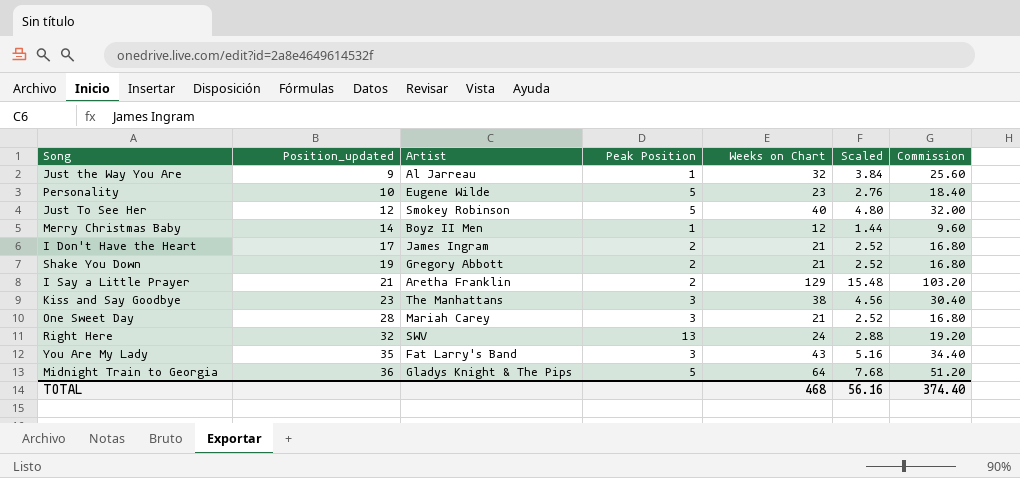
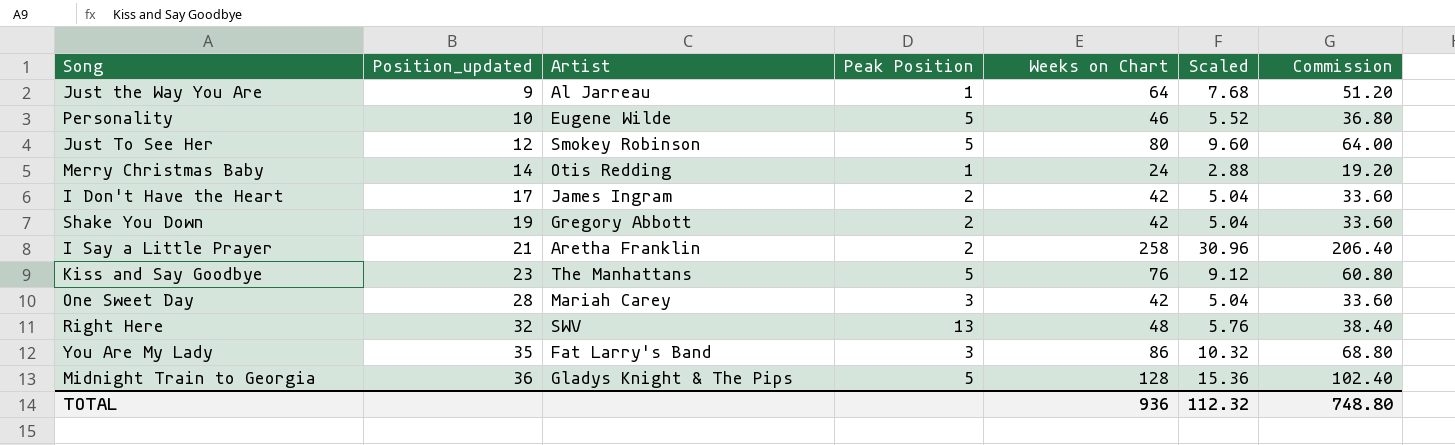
Just the Way You Are | Weeks on Chart: 32 -> 64
Just the Way You Are | Scaled: 3.84 -> 7.68
Just the Way You Are | Commission: 25.60 -> 51.20
Personality | Weeks on Chart: 23 -> 46
Personality | Scaled: 2.76 -> 5.52
Personality | Commission: 18.40 -> 36.80
Just To See Her | Weeks on Chart: 40 -> 80
Just To See Her | Scaled: 4.80 -> 9.60
Just To See Her | Commission: 32.00 -> 64.00
Merry Christmas Baby | Artist: Boyz II Men -> Otis Redding
Merry Christmas Baby | Weeks on Chart: 12 -> 24
Merry Christmas Baby | Scaled: 1.44 -> 2.88
Merry Christmas Baby | Commission: 9.60 -> 19.20
I Don't Have the Heart | Weeks on Chart: 21 -> 42
I Don't Have the Heart | Scaled: 2.52 -> 5.04
I Don't Have the Heart | Commission: 16.80 -> 33.60
Shake You Down | Weeks on Chart: 21 -> 42
Shake You Down | Scaled: 2.52 -> 5.04
Shake You Down | Commission: 16.80 -> 33.60
I Say a Little Prayer | Weeks on Chart: 129 -> 258
I Say a Little Prayer | Scaled: 15.48 -> 30.96
I Say a Little Prayer | Commission: 103.20 -> 206.40
Kiss and Say Goodbye | Peak Position: 3 -> 5
Kiss and Say Goodbye | Weeks on Chart: 38 -> 76
Kiss and Say Goodbye | Scaled: 4.56 -> 9.12
Kiss and Say Goodbye | Commission: 30.40 -> 60.80
One Sweet Day | Weeks on Chart: 21 -> 42
One Sweet Day | Scaled: 2.52 -> 5.04
One Sweet Day | Commission: 16.80 -> 33.60
Right Here | Weeks on Chart: 24 -> 48
Right Here | Scaled: 2.88 -> 5.76
Right Here | Commission: 19.20 -> 38.40
You Are My Lady | Weeks on Chart: 43 -> 86
You Are My Lady | Scaled: 5.16 -> 10.32
You Are My Lady | Commission: 34.40 -> 68.80
Midnight Train to Georgia | Weeks on Chart: 64 -> 128
Midnight Train to Georgia | Scaled: 7.68 -> 15.36
Midnight Train to Georgia | Commission: 51.20 -> 102.40
TOTAL | Weeks on Chart: 468 -> 936
TOTAL | Scaled: 56.16 -> 112.32
TOTAL | Commission: 374.40 -> 748.80

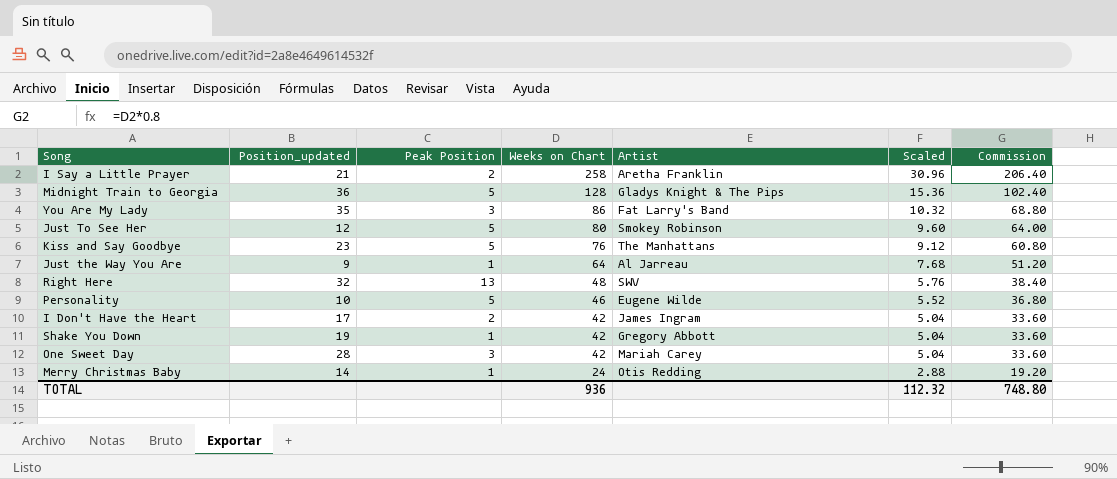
row order: Position_updated ascending -> Weeks on Chart descending
column Artist | position: 3 -> 5
Shake You Down | Peak Position: 2 -> 1

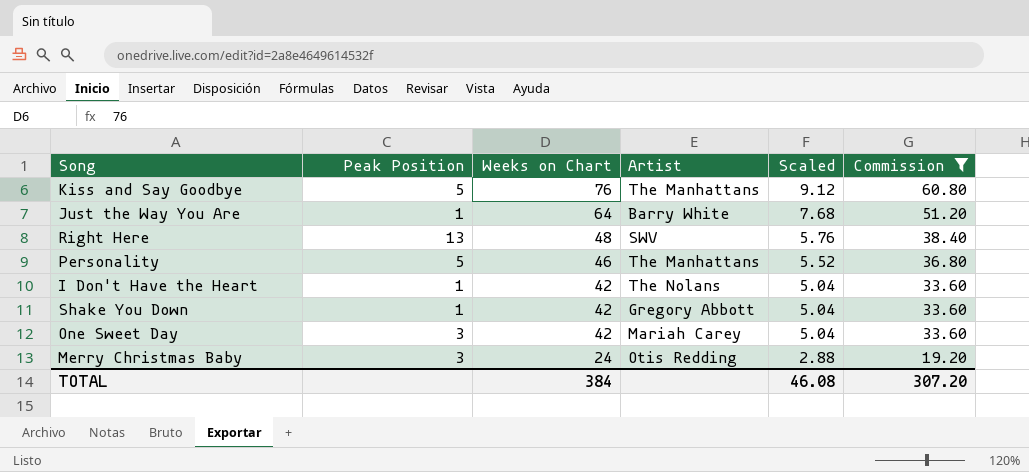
filter: none -> Commission <= 60.80
column Position_updated | position: 2 -> none
Just the Way You Are | Artist: Al Jarreau -> Barry White
Personality | Artist: Eugene Wilde -> The Manhattans
I Don't Have the Heart | Peak Position: 2 -> 1
I Don't Have the Heart | Artist: James Ingram -> The Nolans
Merry Christmas Baby | Peak Position: 1 -> 3
TOTAL | Weeks on Chart: 936 -> 384
TOTAL | Scaled: 112.32 -> 46.08
TOTAL | Commission: 748.80 -> 307.20

